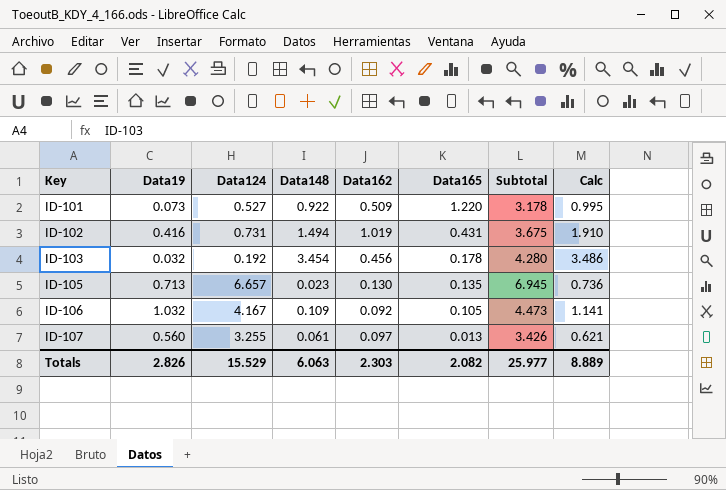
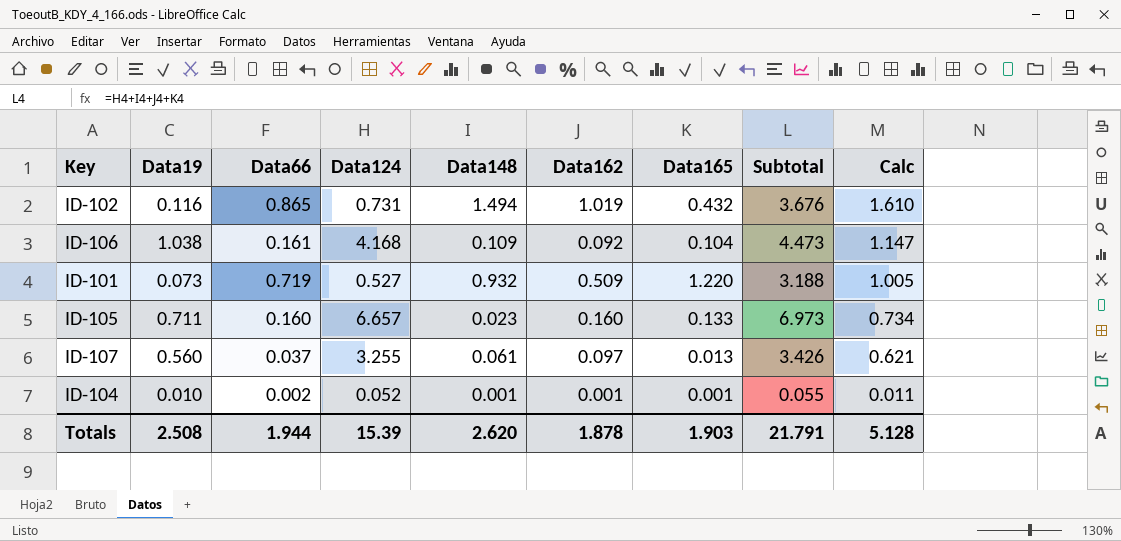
row order: Key ascending -> Calc descending
column Data66 | position: none -> 3
row ID-103: 0.032 | 0.192 | 3.454 | 0.456 | 0.178 | 4.280 | 3.486 -> none
ID-102 | Data19: 0.416 -> 0.116
ID-102 | Data165: 0.431 -> 0.432
ID-102 | Subtotal: 3.675 -> 3.676
ID-102 | Calc: 1.910 -> 1.610
ID-106 | Data19: 1.032 -> 1.038
ID-106 | Data124: 4.167 -> 4.168
ID-106 | Data165: 0.105 -> 0.104
ID-106 | Calc: 1.141 -> 1.147
ID-101 | Data148: 0.922 -> 0.932
ID-101 | Subtotal: 3.178 -> 3.188
ID-101 | Calc: 0.995 -> 1.005
ID-105 | Data19: 0.713 -> 0.711
ID-105 | Data162: 0.130 -> 0.160
ID-105 | Data165: 0.135 -> 0.133
ID-105 | Subtotal: 6.945 -> 6.973
ID-105 | Calc: 0.736 -> 0.734
row ID-104: none -> 0.010 | 0.002 | 0.052 | 0.001 | 0.001 | 0.001 | 0.055 | 0.011
Totals | Data19: 2.826 -> 2.508
Totals | Data124: 15.529 -> 15.39
Totals | Data148: 6.063 -> 2.620
Totals | Data162: 2.303 -> 1.878
Totals | Data165: 2.082 -> 1.903
Totals | Subtotal: 25.977 -> 21.791
Totals | Calc: 8.889 -> 5.128

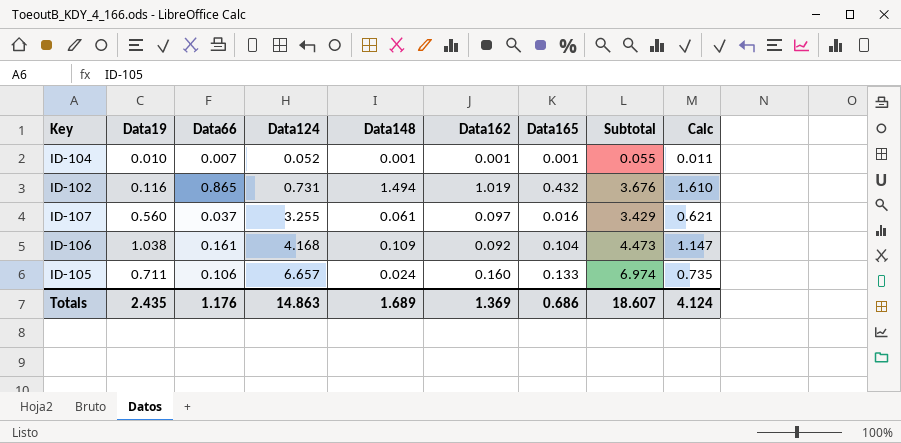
row order: Calc descending -> Data124 ascending
row ID-101: 0.073 | 0.719 | 0.527 | 0.932 | 0.509 | 1.220 | 3.188 | 1.005 -> none
ID-104 | Data66: 0.002 -> 0.007
ID-107 | Data165: 0.013 -> 0.016
ID-107 | Subtotal: 3.426 -> 3.429
ID-105 | Data66: 0.160 -> 0.106
ID-105 | Data148: 0.023 -> 0.024
ID-105 | Subtotal: 6.973 -> 6.974
ID-105 | Calc: 0.734 -> 0.735
Totals | Data19: 2.508 -> 2.435
Totals | Data66: 1.944 -> 1.176
Totals | Data124: 15.39 -> 14.863
Totals | Data148: 2.620 -> 1.689
Totals | Data162: 1.878 -> 1.369
Totals | Data165: 1.903 -> 0.686
Totals | Subtotal: 21.791 -> 18.607
Totals | Calc: 5.128 -> 4.124

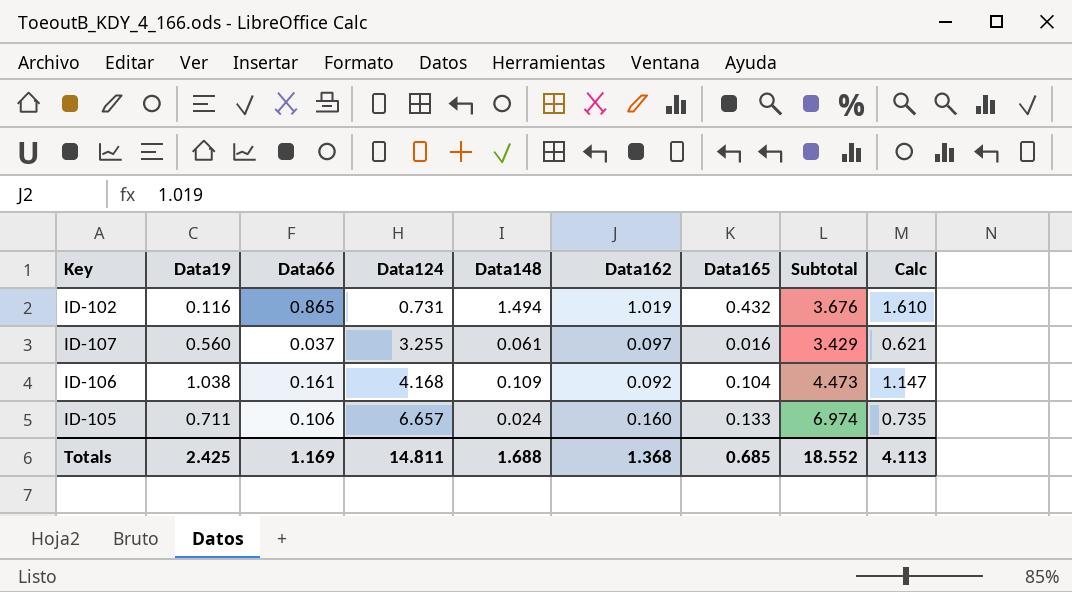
row ID-104: 0.010 | 0.007 | 0.052 | 0.001 | 0.001 | 0.001 | 0.055 | 0.011 -> none
Totals | Data19: 2.435 -> 2.425
Totals | Data66: 1.176 -> 1.169
Totals | Data124: 14.863 -> 14.811
Totals | Data148: 1.689 -> 1.688
Totals | Data162: 1.369 -> 1.368
Totals | Data165: 0.686 -> 0.685
Totals | Subtotal: 18.607 -> 18.552
Totals | Calc: 4.124 -> 4.113

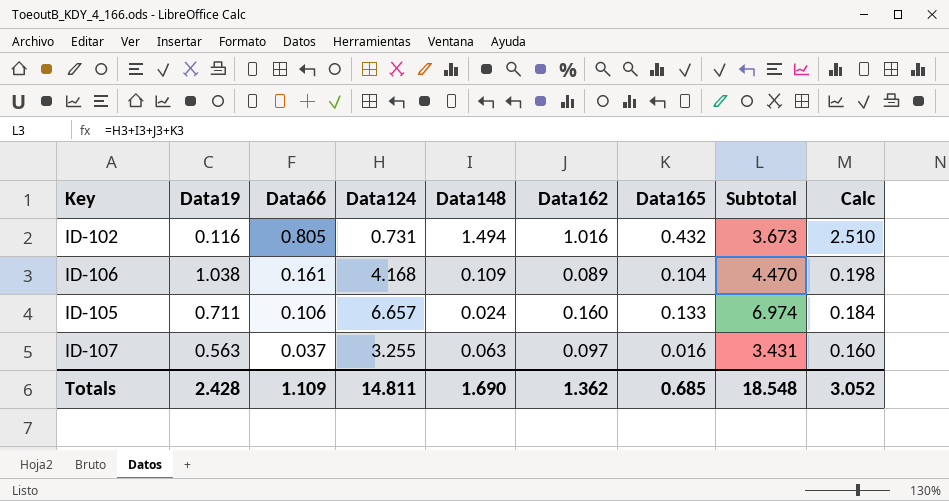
row order: Data124 ascending -> Data66 descending
column Calc | formula: [Data19] + [Data148] -> [Data148] + [Data162]
ID-102 | Data66: 0.865 -> 0.805
ID-102 | Data162: 1.019 -> 1.016
ID-102 | Subtotal: 3.676 -> 3.673
ID-106 | Data162: 0.092 -> 0.089
ID-106 | Subtotal: 4.473 -> 4.470
ID-107 | Data19: 0.560 -> 0.563
ID-107 | Data148: 0.061 -> 0.063
ID-107 | Subtotal: 3.429 -> 3.431
Totals | Data19: 2.425 -> 2.428
Totals | Data66: 1.169 -> 1.109
Totals | Data148: 1.688 -> 1.690
Totals | Data162: 1.368 -> 1.362
Totals | Subtotal: 18.552 -> 18.548
Totals | Calc: 4.113 -> 3.052

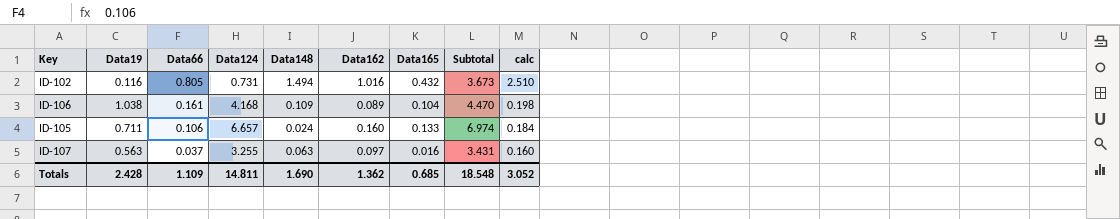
column name: Calc -> calc

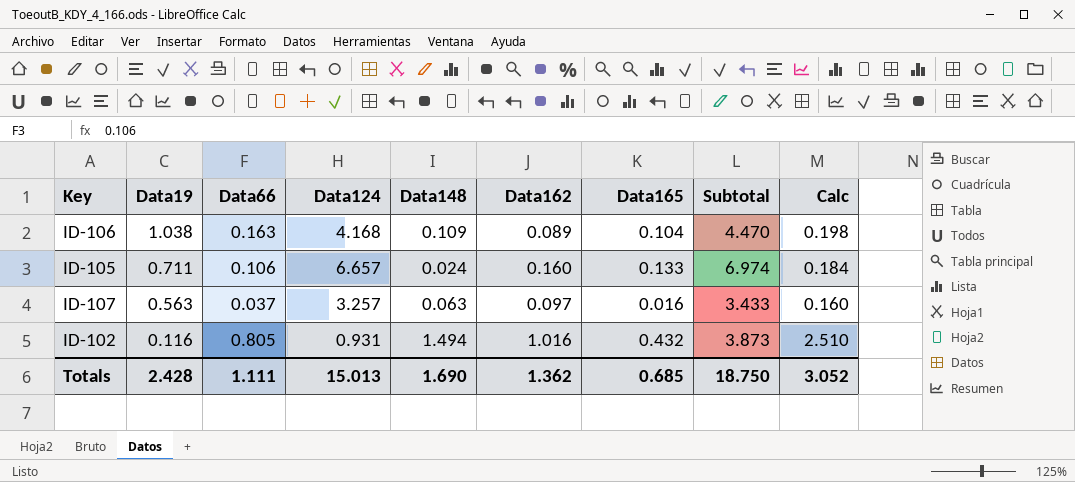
row order: Data66 descending -> Data19 descending
column name: calc -> Calc
ID-106 | Data66: 0.161 -> 0.163
ID-107 | Data124: 3.255 -> 3.257
ID-107 | Subtotal: 3.431 -> 3.433
ID-102 | Data124: 0.731 -> 0.931
ID-102 | Subtotal: 3.673 -> 3.873
Totals | Data66: 1.109 -> 1.111
Totals | Data124: 14.811 -> 15.013
Totals | Subtotal: 18.548 -> 18.750

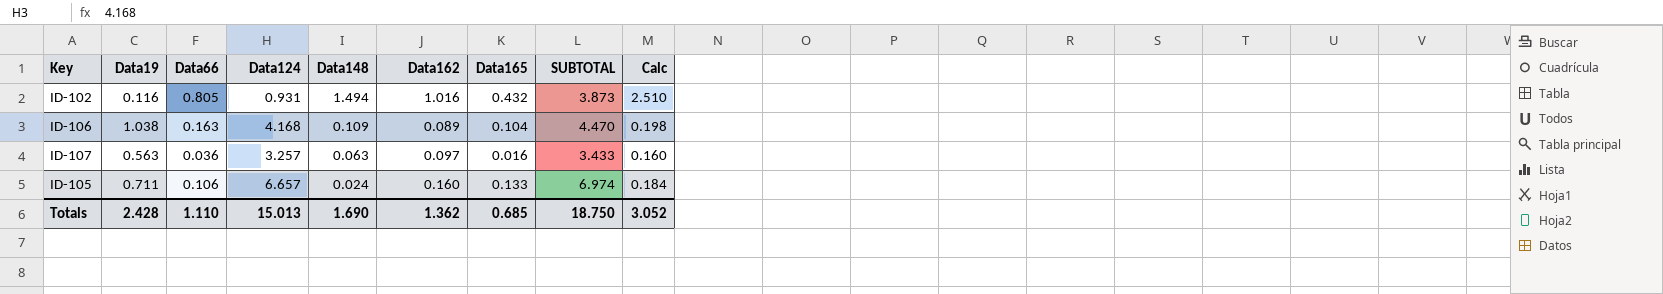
row order: Data19 descending -> Data148 descending
column name: Subtotal -> SUBTOTAL
ID-107 | Data66: 0.037 -> 0.036
Totals | Data66: 1.111 -> 1.110

